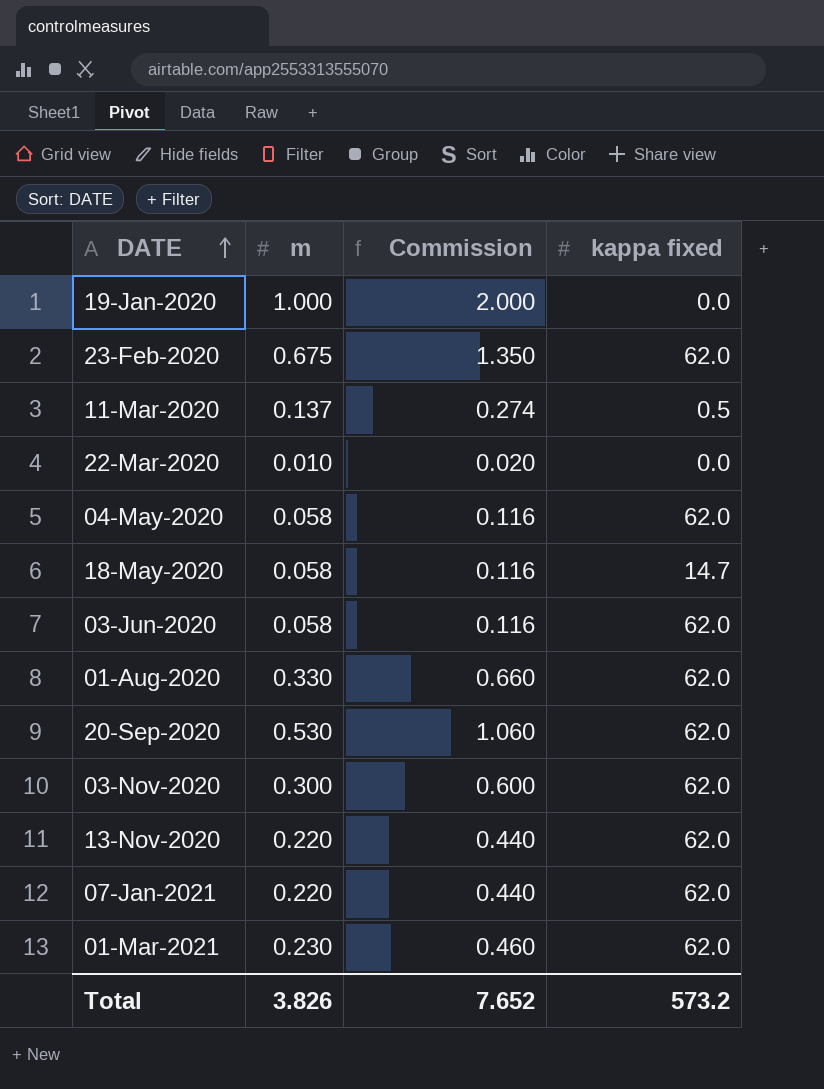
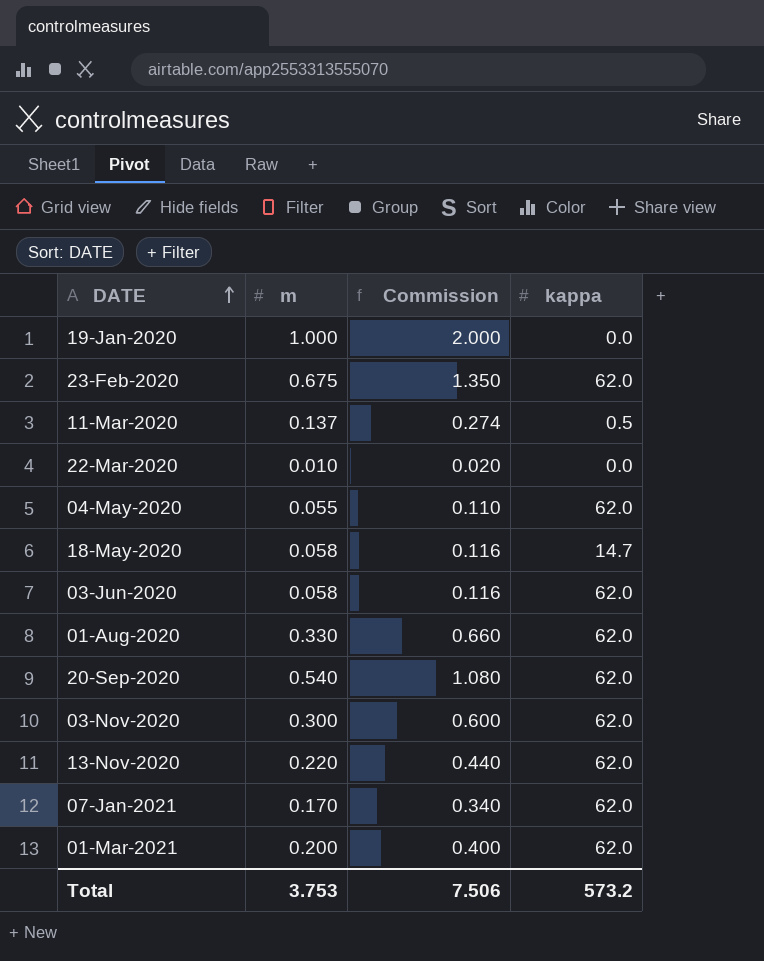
column name: kappa fixed -> kappa
04-May-2020 | m: 0.058 -> 0.055
04-May-2020 | Commission: 0.116 -> 0.110
20-Sep-2020 | m: 0.530 -> 0.540
20-Sep-2020 | Commission: 1.060 -> 1.080
07-Jan-2021 | m: 0.220 -> 0.170
07-Jan-2021 | Commission: 0.440 -> 0.340
01-Mar-2021 | m: 0.230 -> 0.200
01-Mar-2021 | Commission: 0.460 -> 0.400
Total | m: 3.826 -> 3.753
Total | Commission: 7.652 -> 7.506

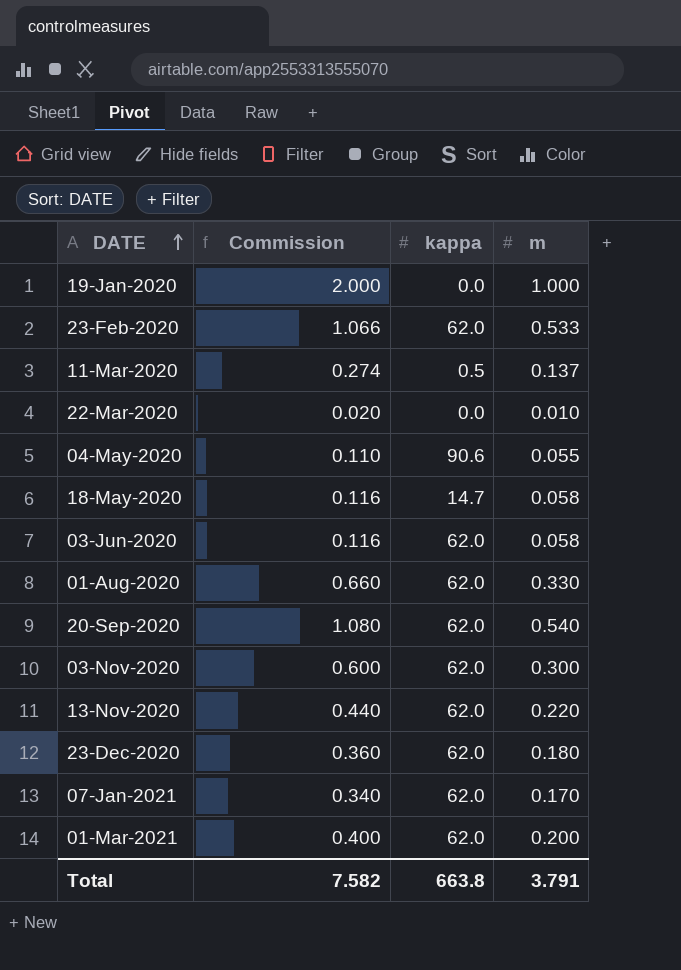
column m | position: 2 -> 4
23-Feb-2020 | Commission: 1.350 -> 1.066
23-Feb-2020 | m: 0.675 -> 0.533
04-May-2020 | kappa: 62.0 -> 90.6
row 23-Dec-2020: none -> 0.360 | 62.0 | 0.180
Total | Commission: 7.506 -> 7.582
Total | kappa: 573.2 -> 663.8
Total | m: 3.753 -> 3.791

